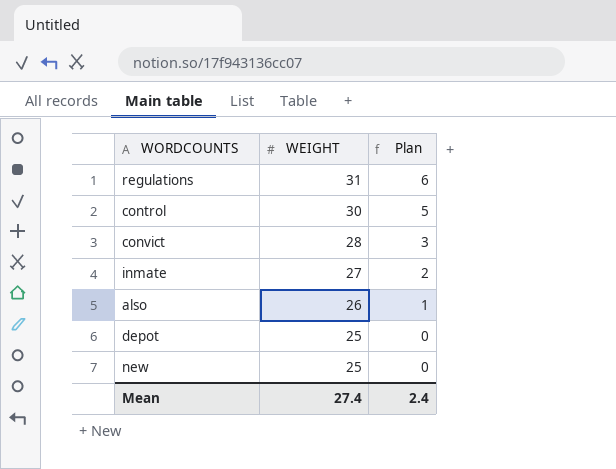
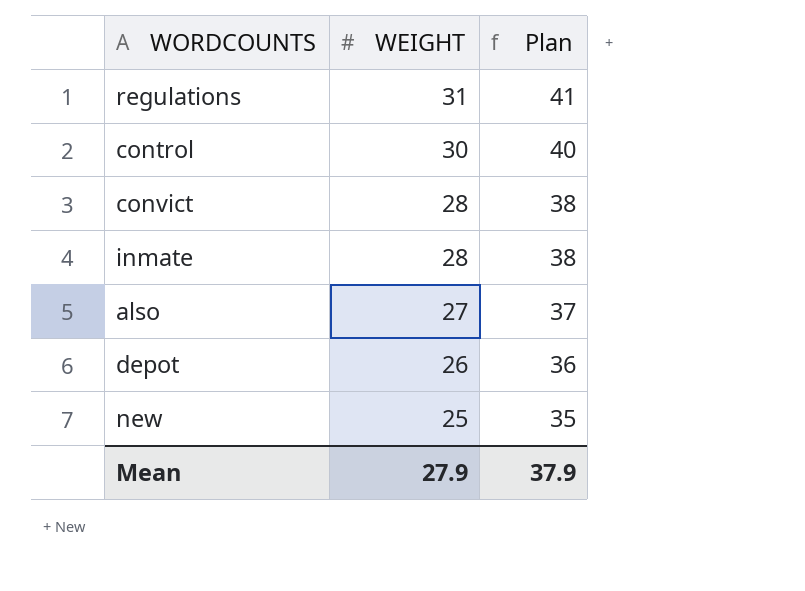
column Plan | formula: [WEIGHT] - 25 -> [WEIGHT] + 10
inmate | WEIGHT: 27 -> 28
also | WEIGHT: 26 -> 27
depot | WEIGHT: 25 -> 26
Mean | WEIGHT: 27.4 -> 27.9
Mean | Plan: 2.4 -> 37.9

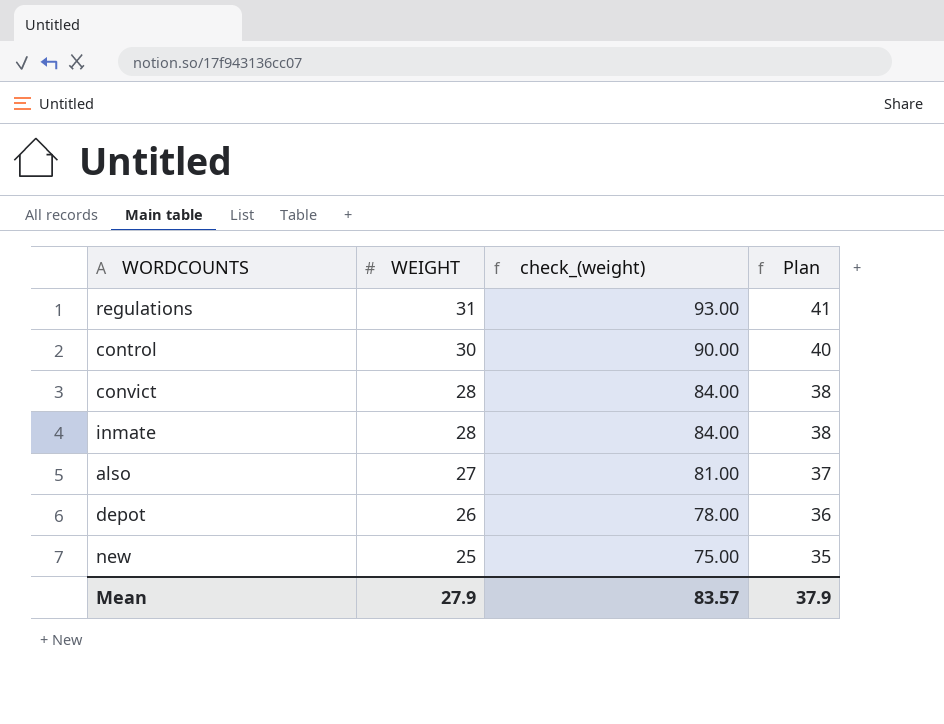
column check_(weight) | formula: none -> [WEIGHT] * 3

